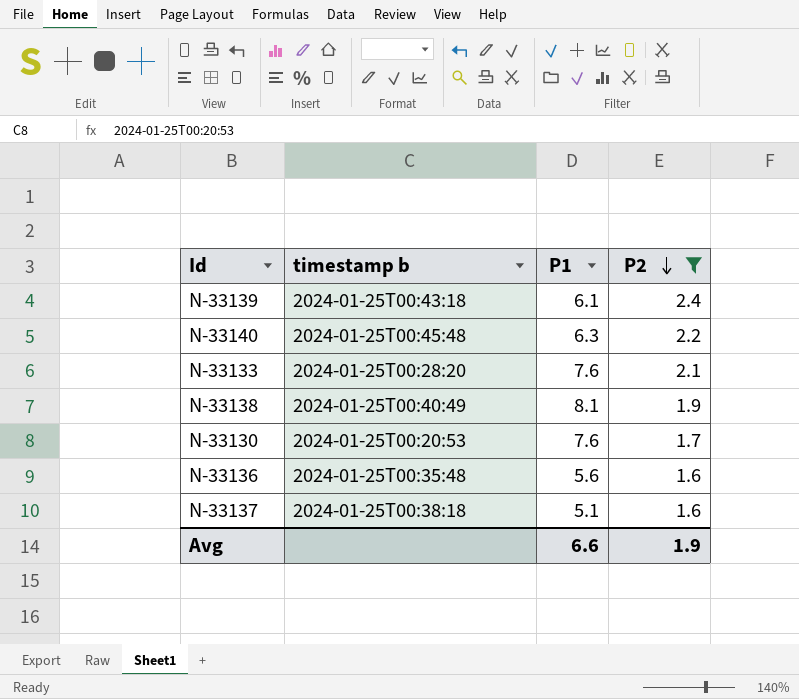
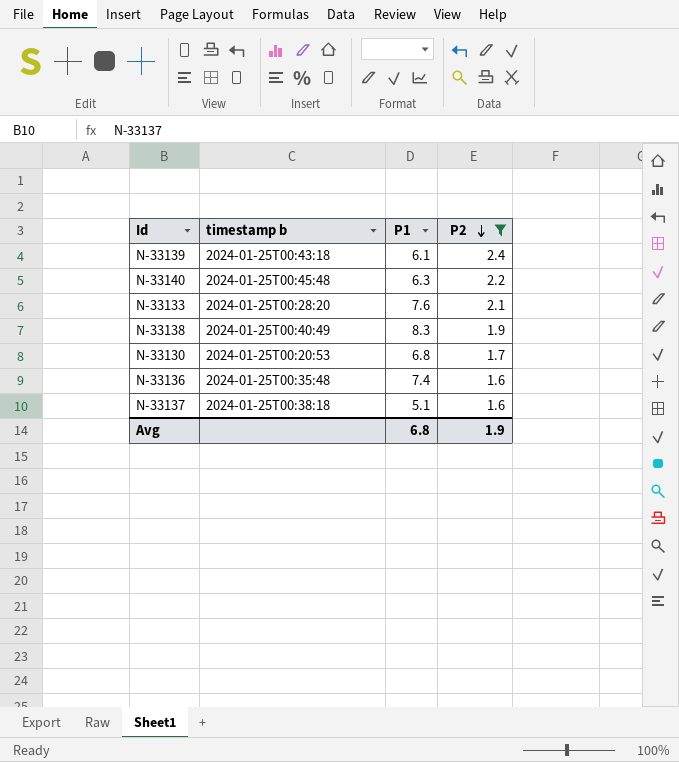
N-33138 | P1: 8.1 -> 8.3
N-33130 | P1: 7.6 -> 6.8
N-33136 | P1: 5.6 -> 7.4
Avg | P1: 6.6 -> 6.8

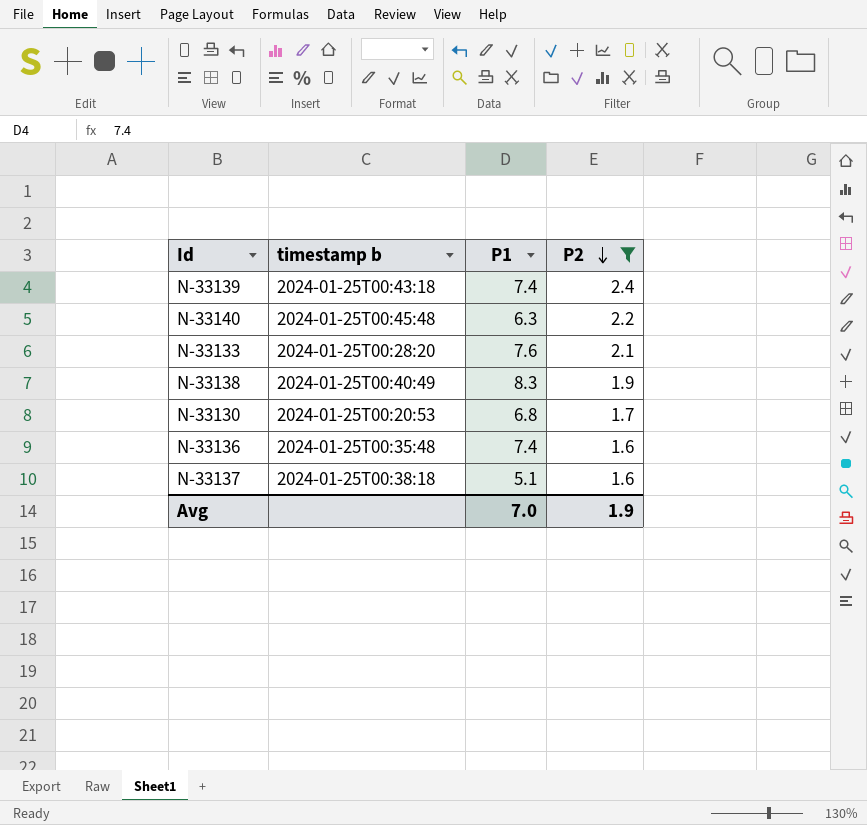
N-33139 | P1: 6.1 -> 7.4
Avg | P1: 6.8 -> 7.0

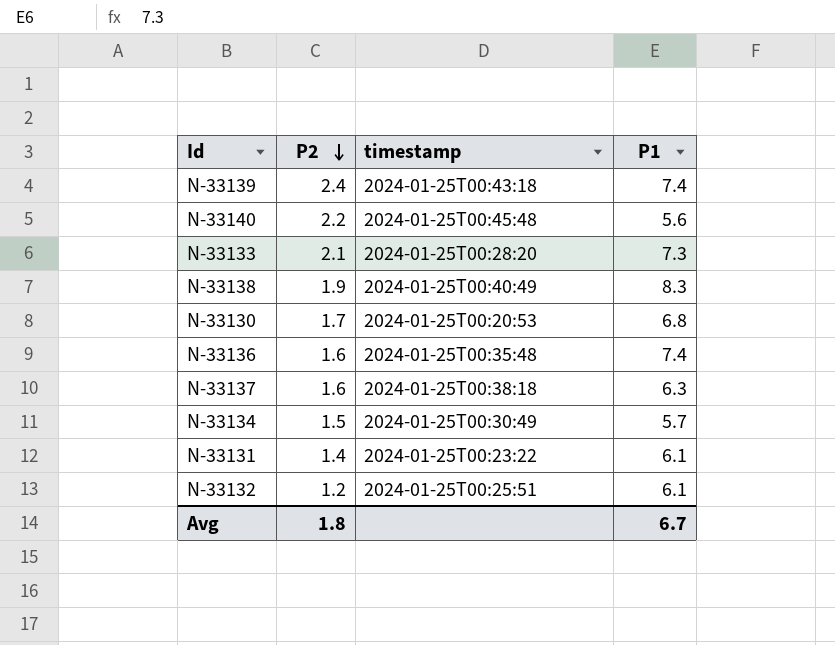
filter: P2 >= 1.6 -> none
column P2 | position: 4 -> 2
column name: timestamp b -> timestamp
N-33140 | P1: 6.3 -> 5.6
N-33133 | P1: 7.6 -> 7.3
N-33137 | P1: 5.1 -> 6.3
Avg | P2: 1.9 -> 1.8
Avg | P1: 7.0 -> 6.7

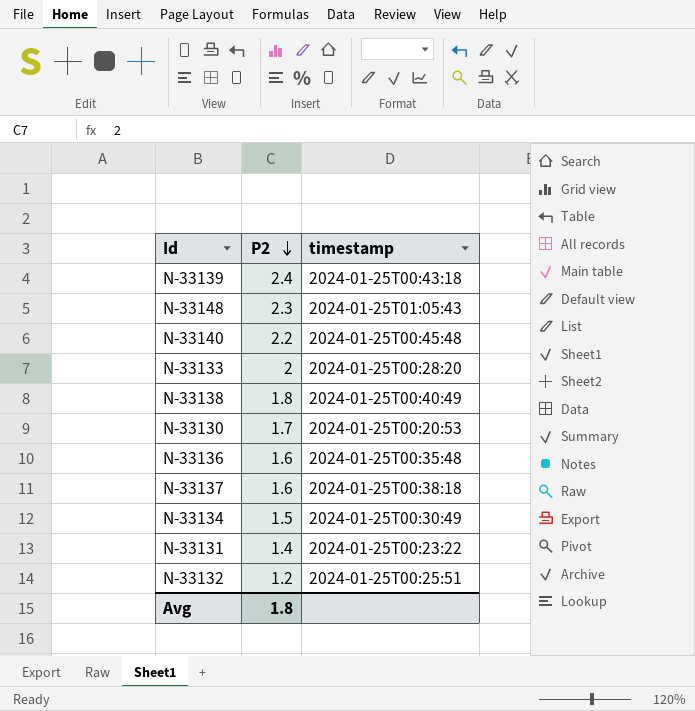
column P1 | position: 4 -> none
row N-33148: none -> 2.3 | 2024-01-25T01:05:43
N-33133 | P2: 2.1 -> 2
N-33138 | P2: 1.9 -> 1.8

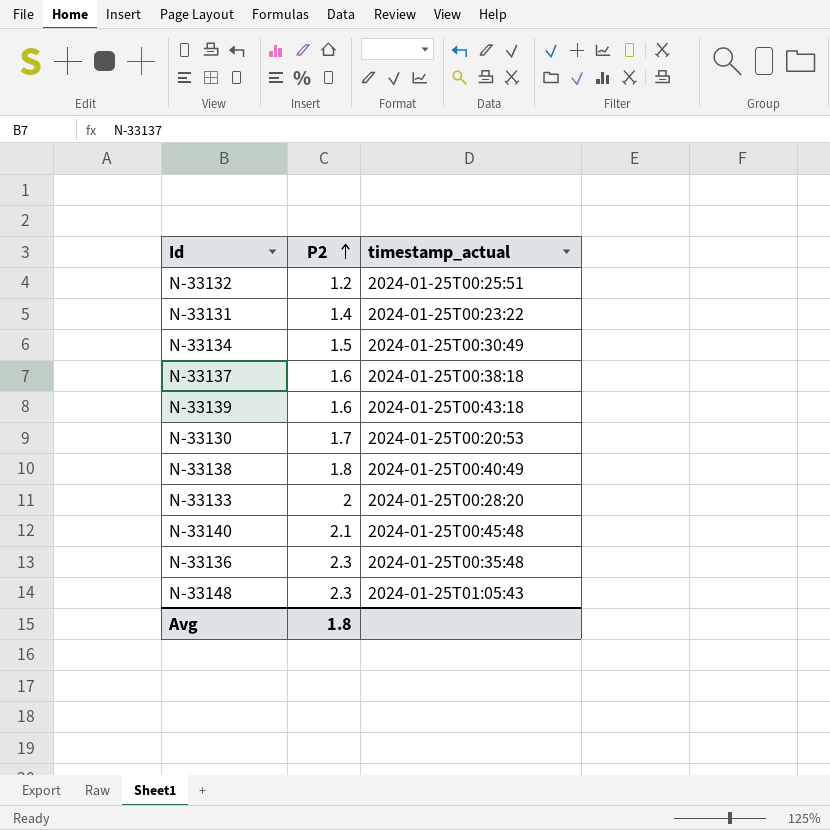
row order: P2 descending -> P2 ascending
column name: timestamp -> timestamp_actual
N-33139 | P2: 2.4 -> 1.6
N-33140 | P2: 2.2 -> 2.1
N-33136 | P2: 1.6 -> 2.3

